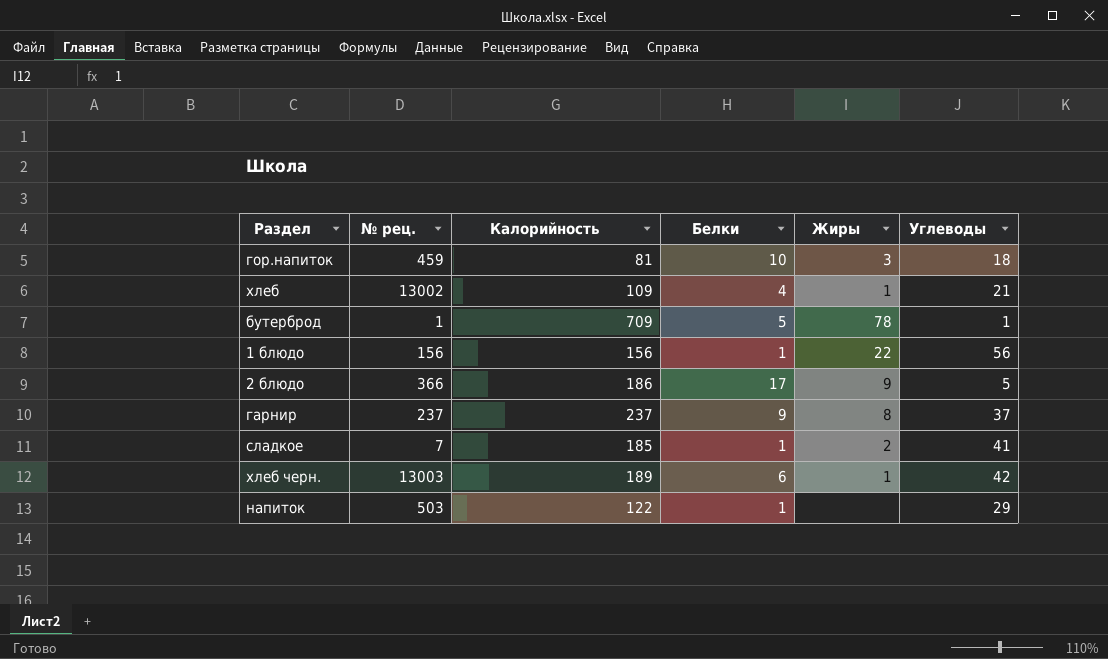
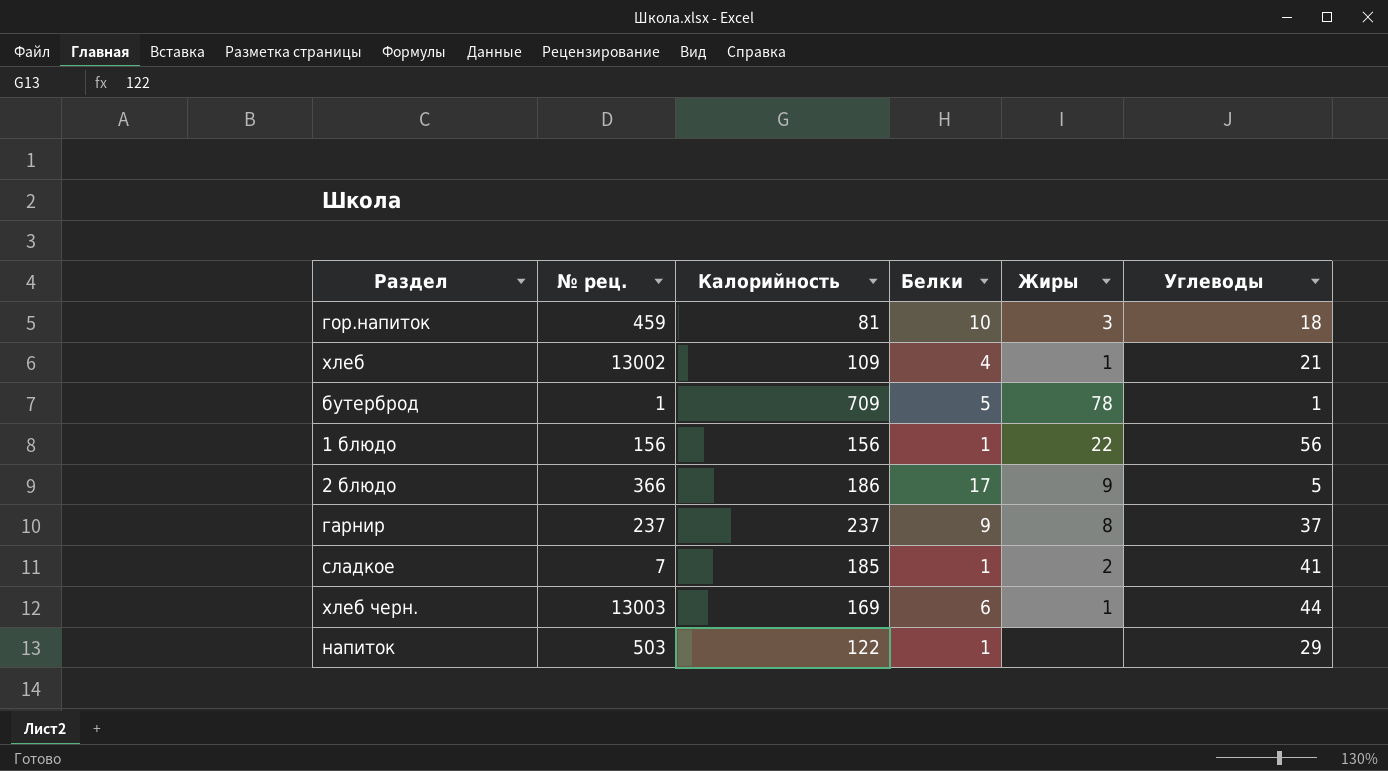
хлеб черн. | Калорийность: 189 -> 169
хлеб черн. | Углеводы: 42 -> 44

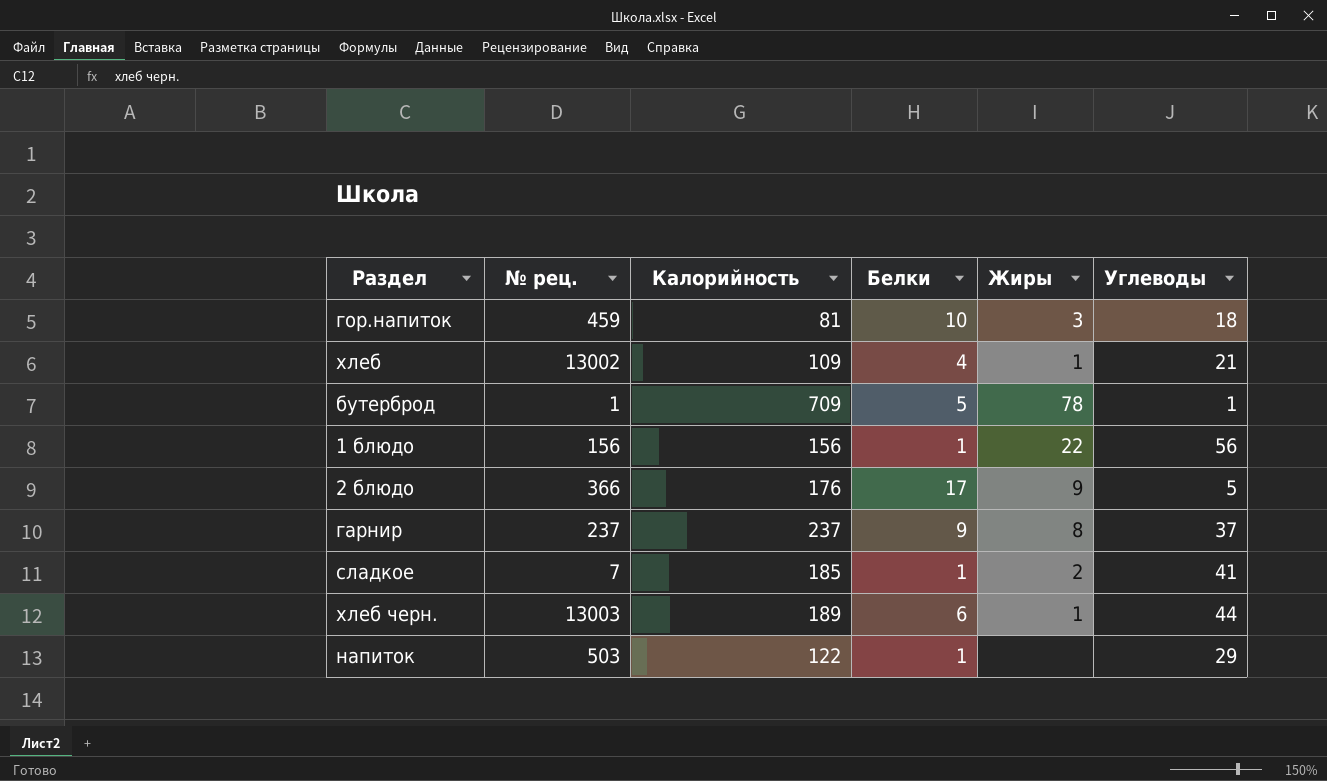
2 блюдо | Калорийность: 186 -> 176
хлеб черн. | Калорийность: 169 -> 189

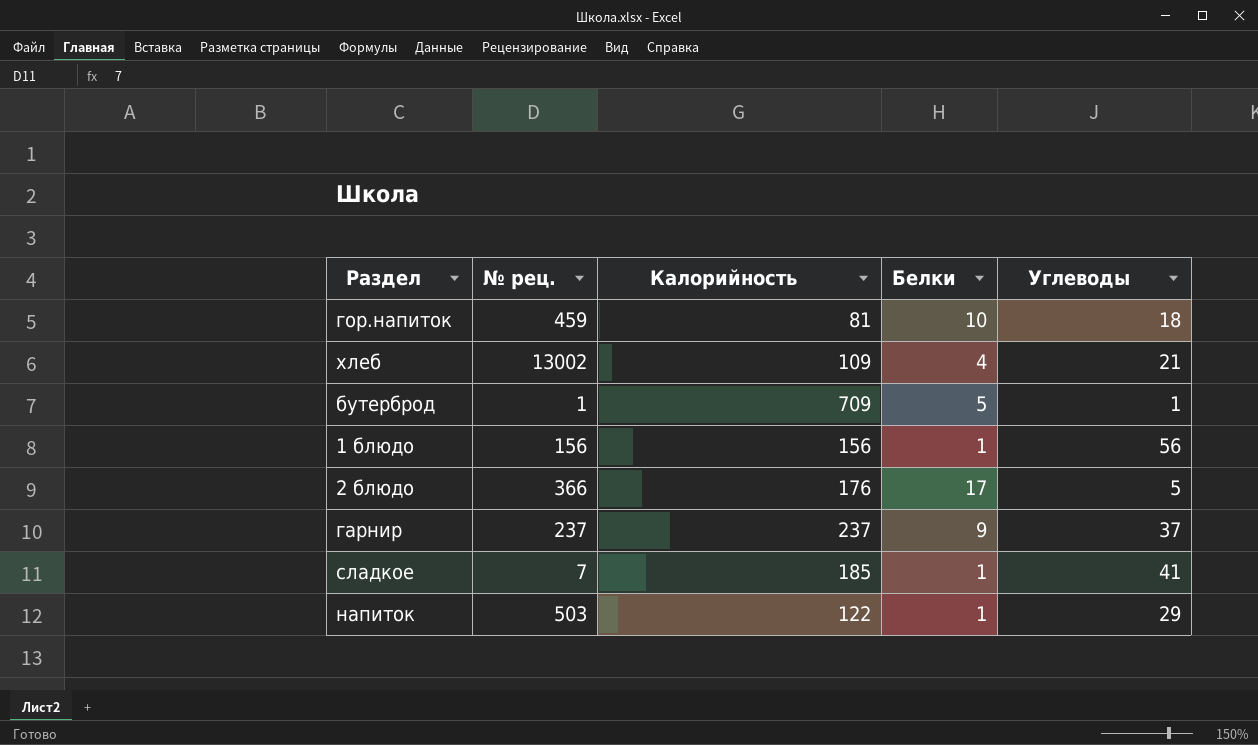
column Жиры | position: 5 -> none
row хлеб черн.: 13003 | 189 | 6 | 1 | 44 -> none

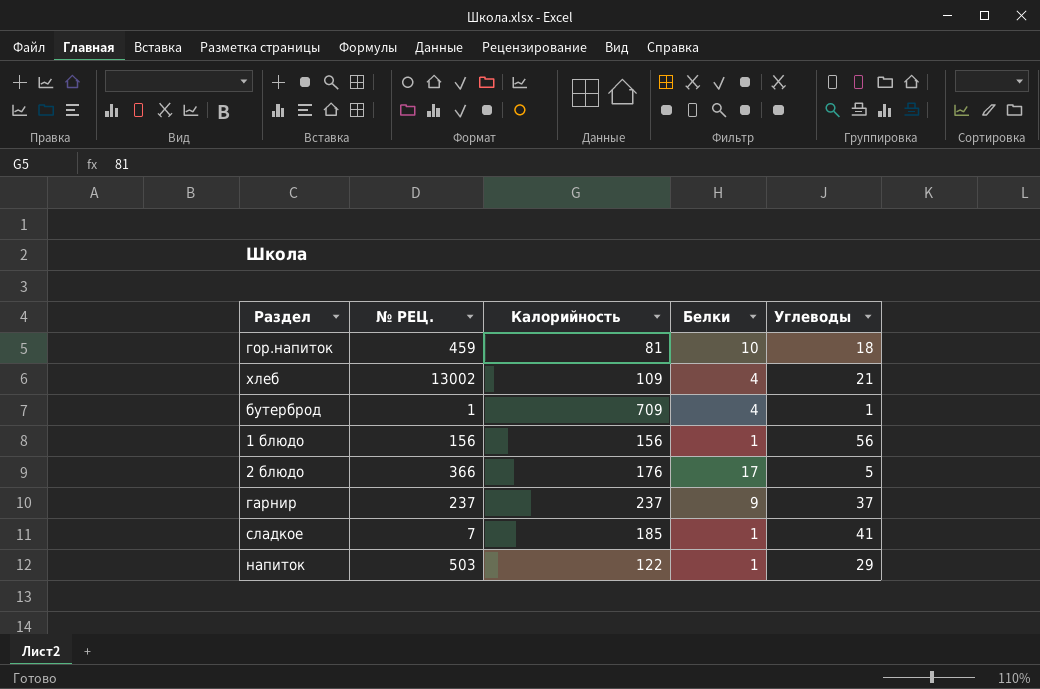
column name: № рец. -> № РЕЦ.
бутерброд | Белки: 5 -> 4

